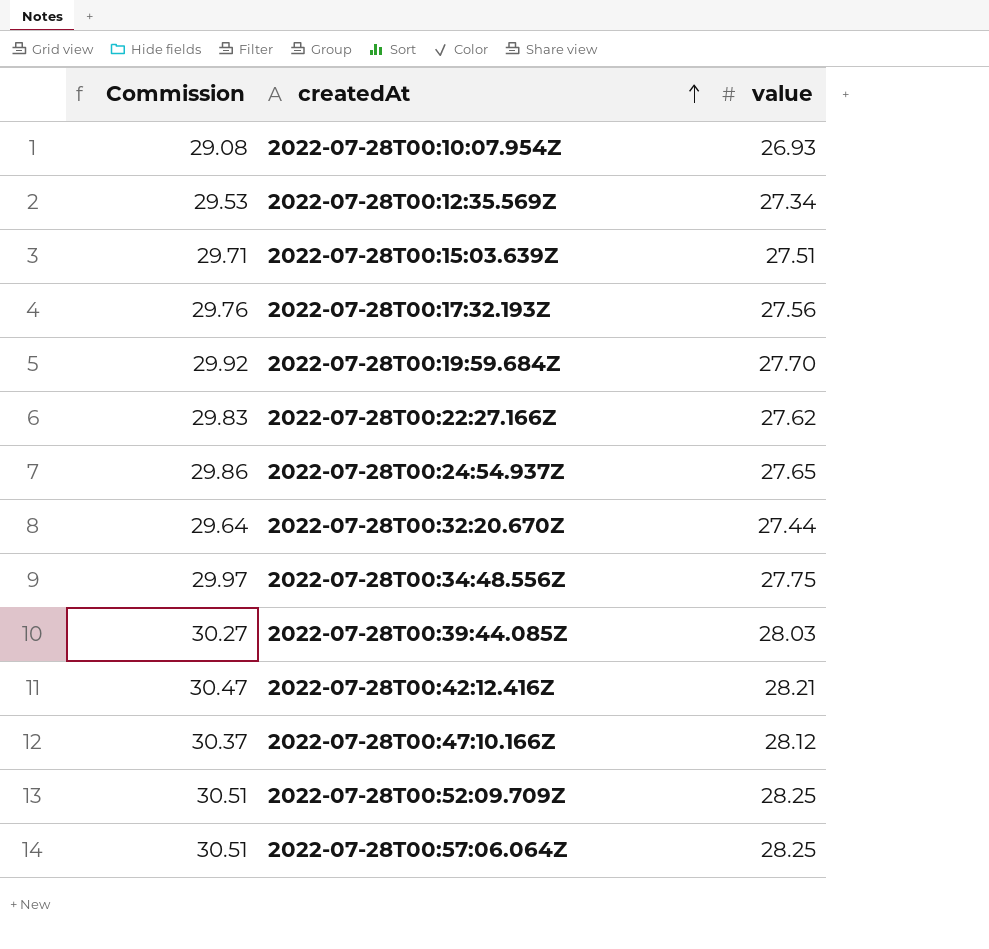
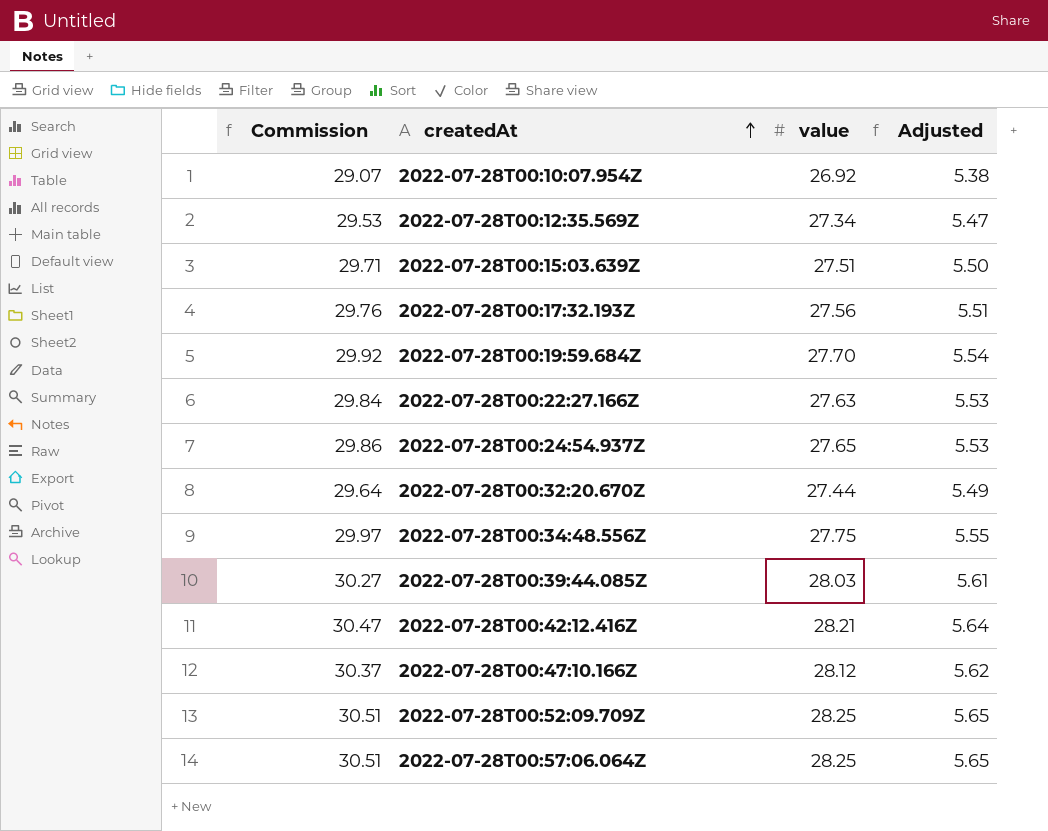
column Adjusted | formula: none -> [value] * 0.2
2022-07-28T00:10:07.954Z | Commission: 29.08 -> 29.07
2022-07-28T00:10:07.954Z | value: 26.93 -> 26.92
2022-07-28T00:22:27.166Z | Commission: 29.83 -> 29.84
2022-07-28T00:22:27.166Z | value: 27.62 -> 27.63

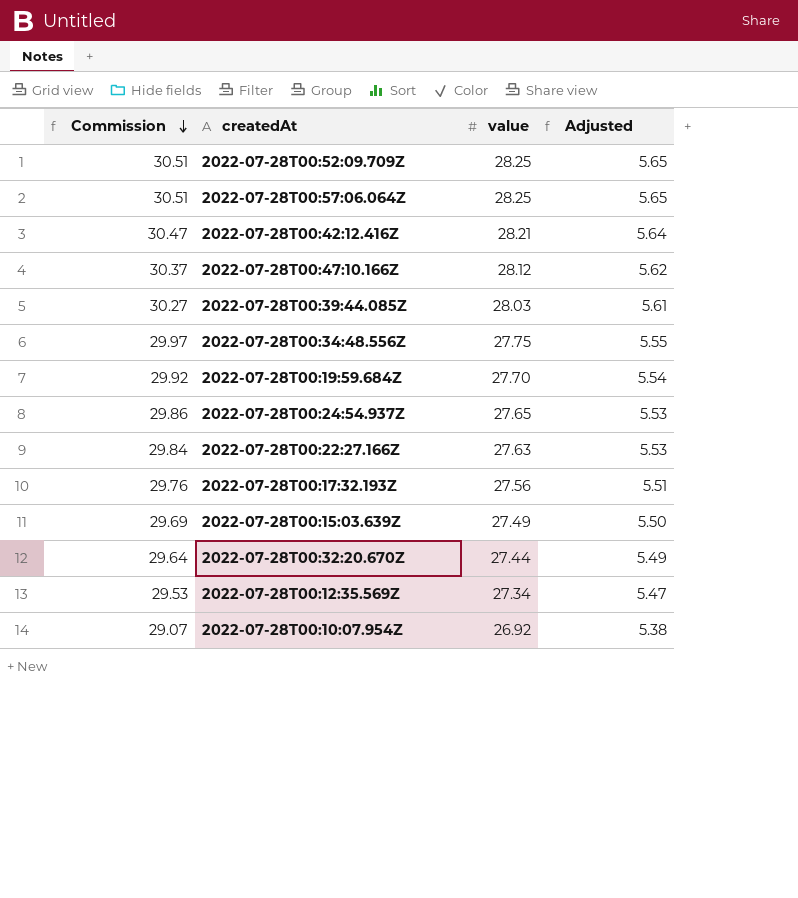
row order: createdAt ascending -> Commission descending
2022-07-28T00:15:03.639Z | Commission: 29.71 -> 29.69
2022-07-28T00:15:03.639Z | value: 27.51 -> 27.49

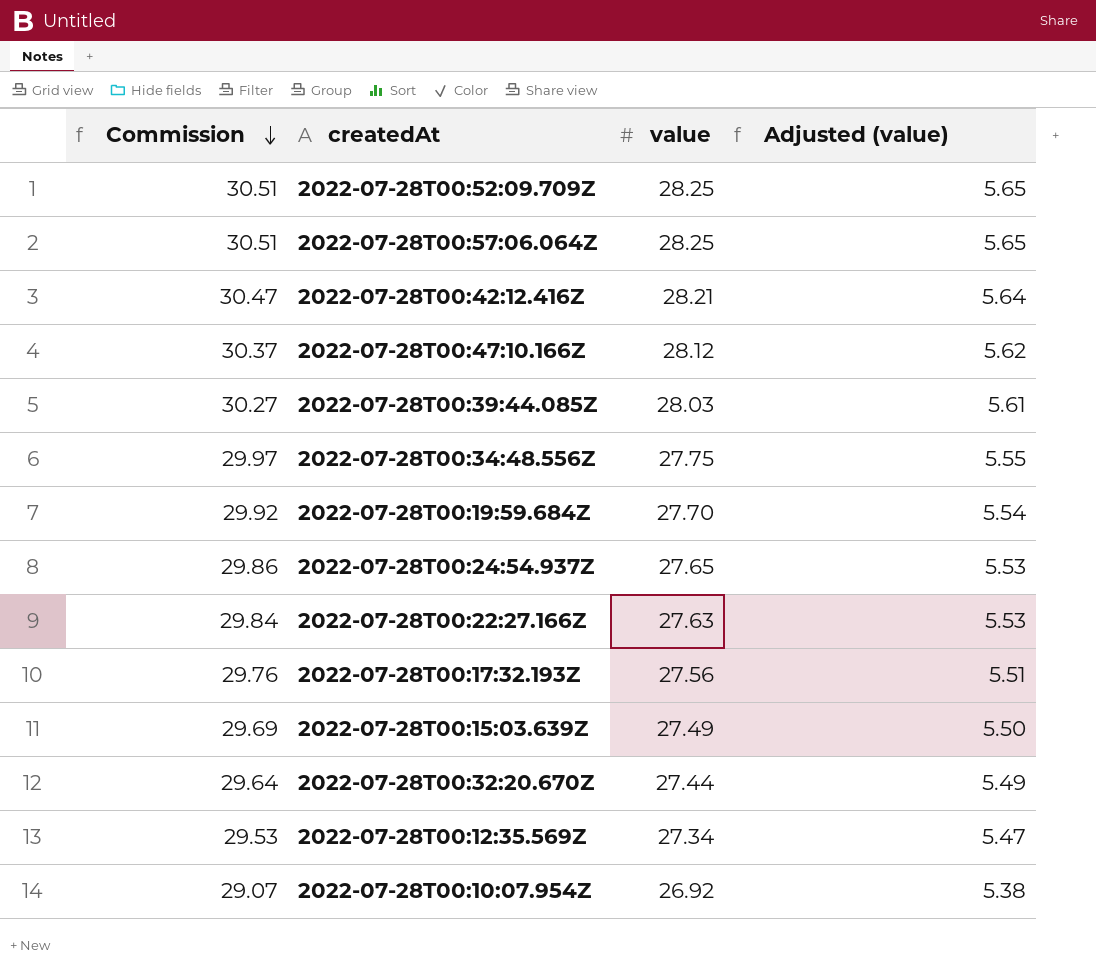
column name: Adjusted -> Adjusted (value)

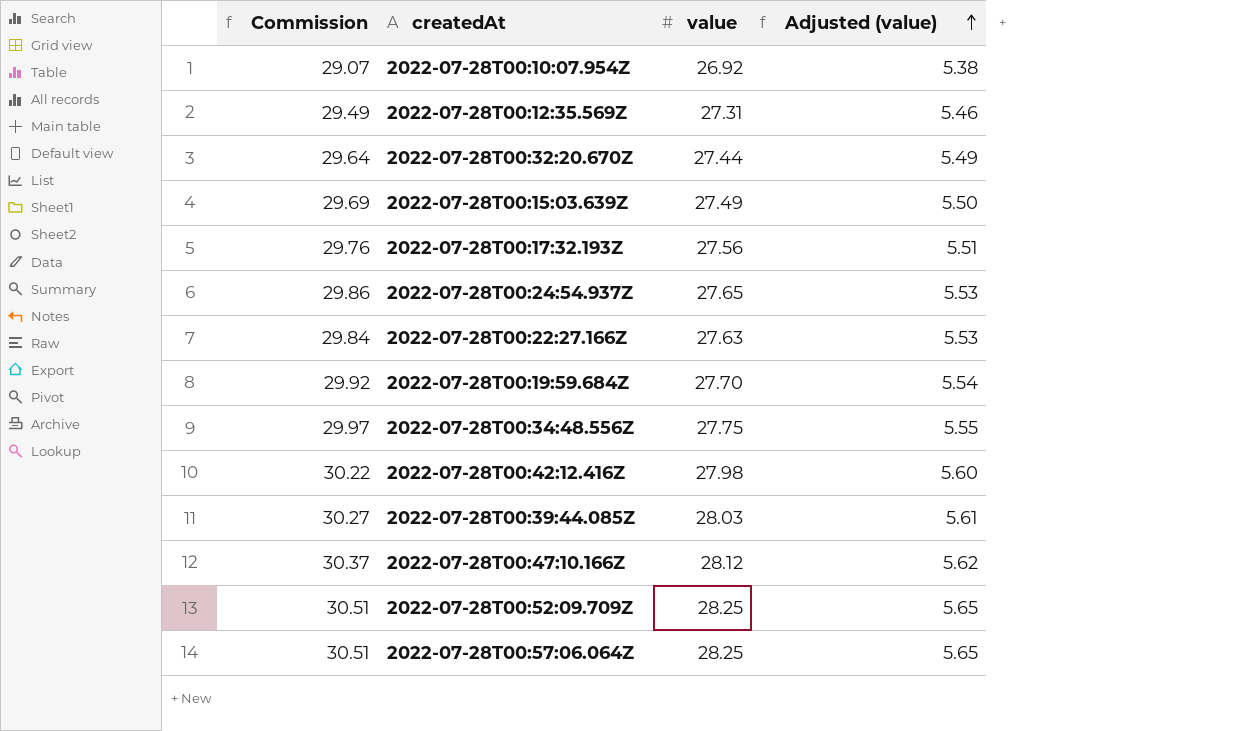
row order: Commission descending -> Adjusted (value) ascending
2022-07-28T00:12:35.569Z | Commission: 29.53 -> 29.49
2022-07-28T00:12:35.569Z | value: 27.34 -> 27.31
2022-07-28T00:12:35.569Z | Adjusted (value): 5.47 -> 5.46
2022-07-28T00:42:12.416Z | Commission: 30.47 -> 30.22
2022-07-28T00:42:12.416Z | value: 28.21 -> 27.98
2022-07-28T00:42:12.416Z | Adjusted (value): 5.64 -> 5.60

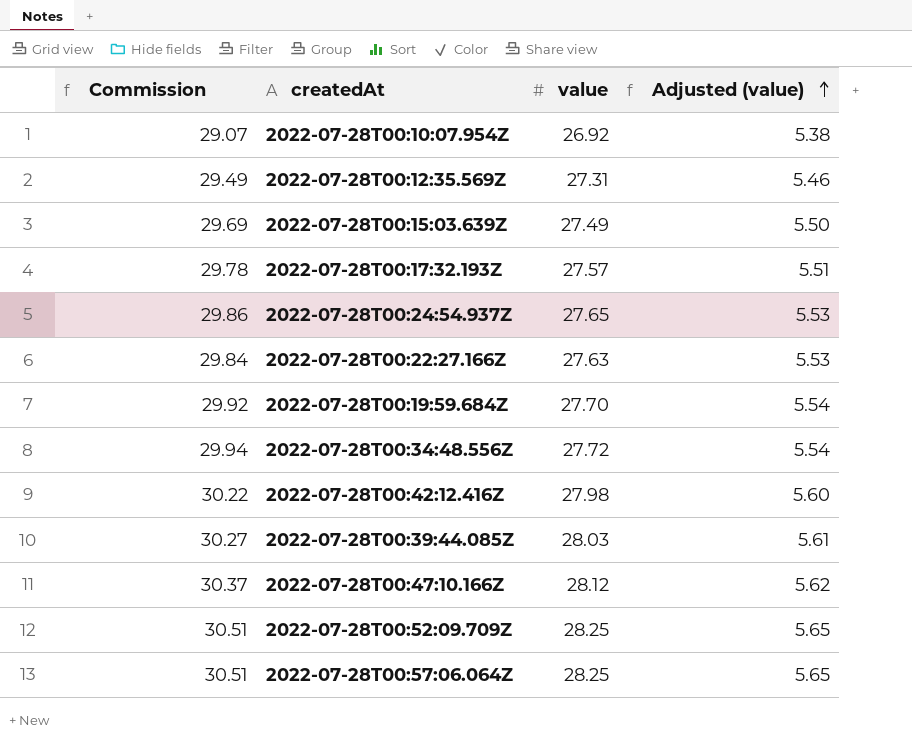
row 2022-07-28T00:32:20.670Z: 29.64 | 27.44 | 5.49 -> none
2022-07-28T00:17:32.193Z | Commission: 29.76 -> 29.78
2022-07-28T00:17:32.193Z | value: 27.56 -> 27.57
2022-07-28T00:34:48.556Z | Commission: 29.97 -> 29.94
2022-07-28T00:34:48.556Z | value: 27.75 -> 27.72
2022-07-28T00:34:48.556Z | Adjusted (value): 5.55 -> 5.54

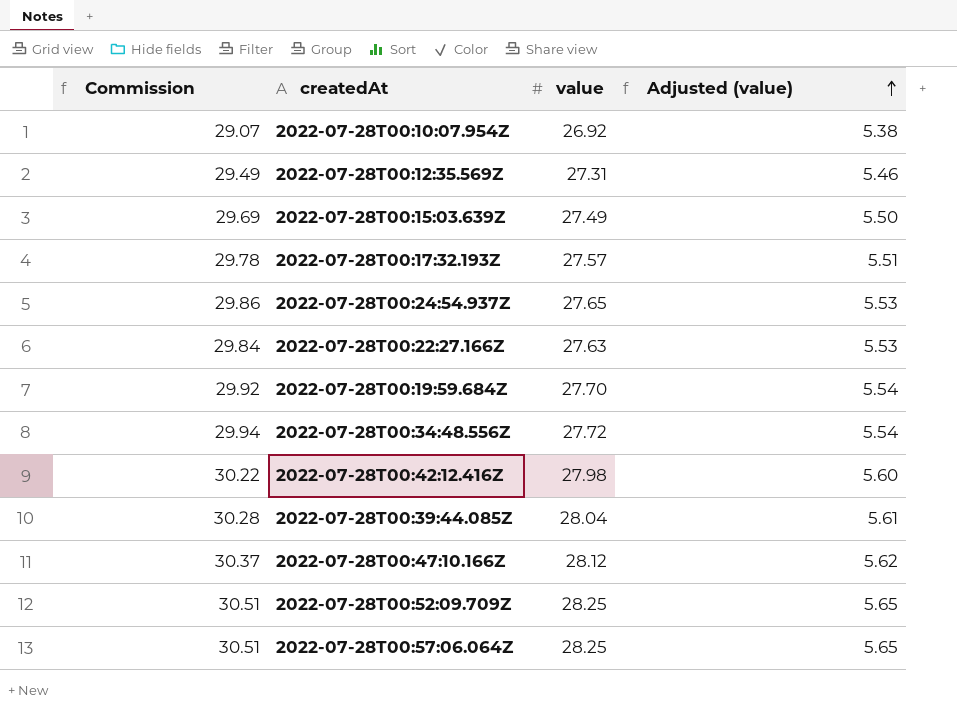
2022-07-28T00:39:44.085Z | Commission: 30.27 -> 30.28
2022-07-28T00:39:44.085Z | value: 28.03 -> 28.04

